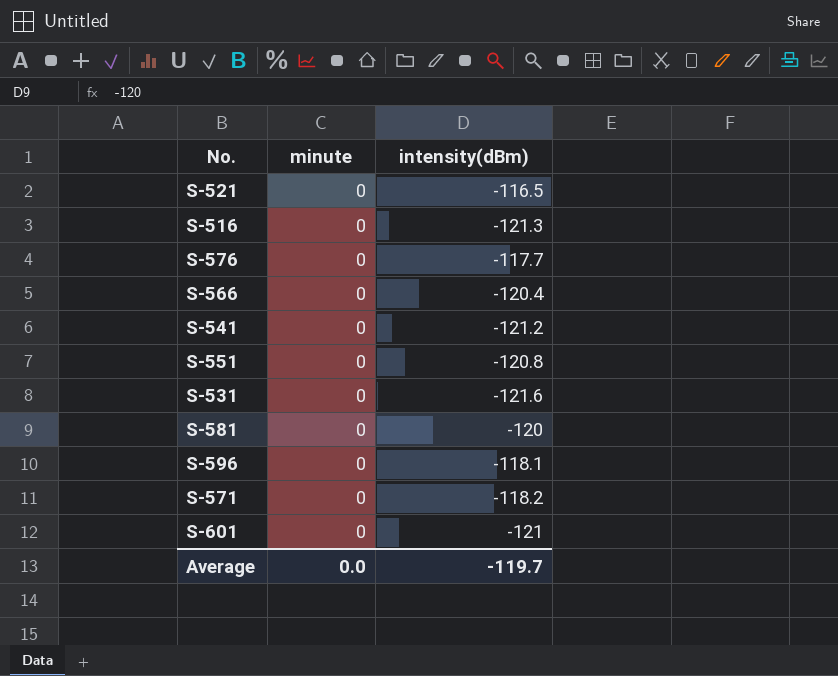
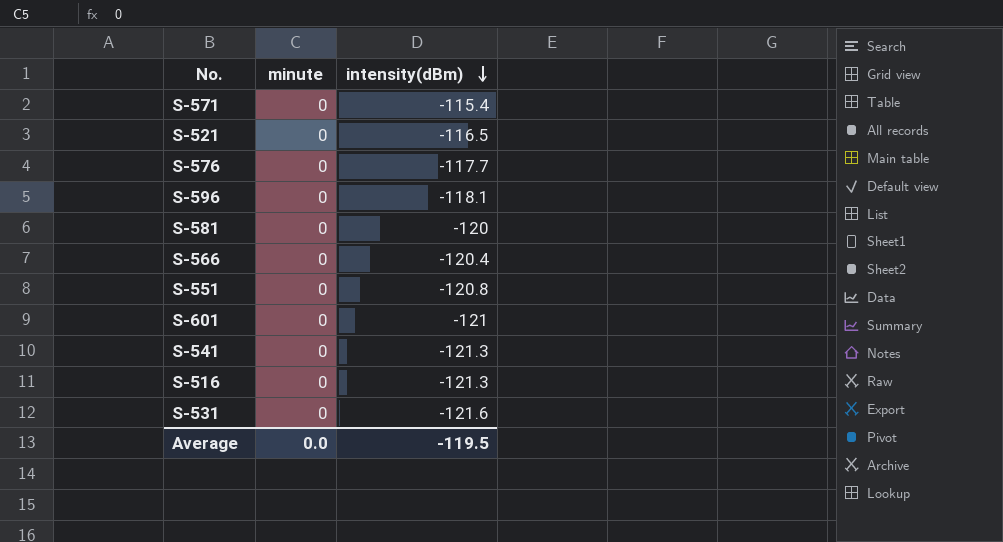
row order: none -> intensity(dBm) descending
S-571 | intensity(dBm): -118.2 -> -115.4
S-541 | intensity(dBm): -121.2 -> -121.3
Average | intensity(dBm): -119.7 -> -119.5

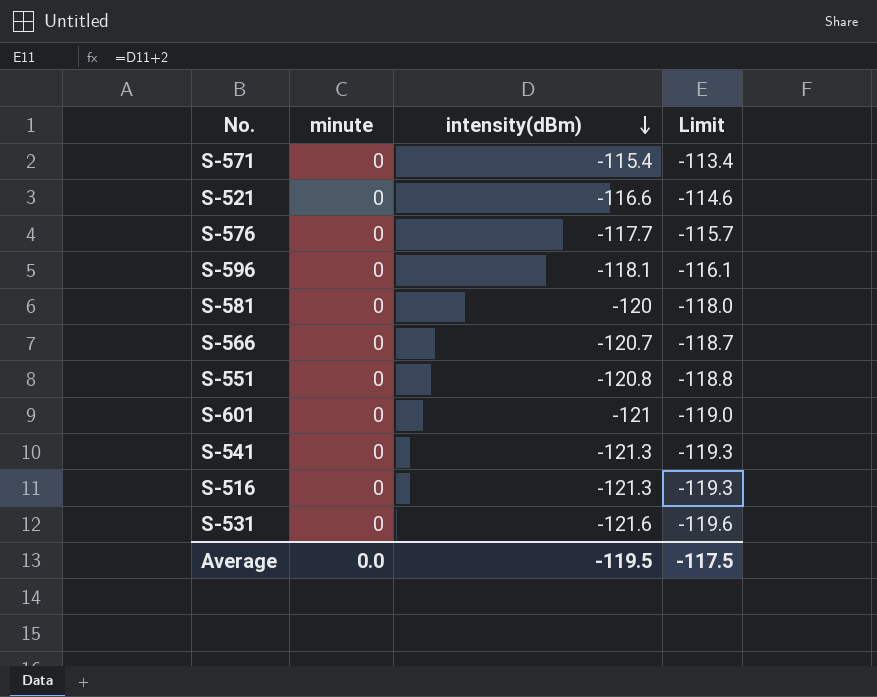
column Limit | formula: none -> [intensity(dBm)] + 2
S-521 | intensity(dBm): -116.5 -> -116.6
S-566 | intensity(dBm): -120.4 -> -120.7

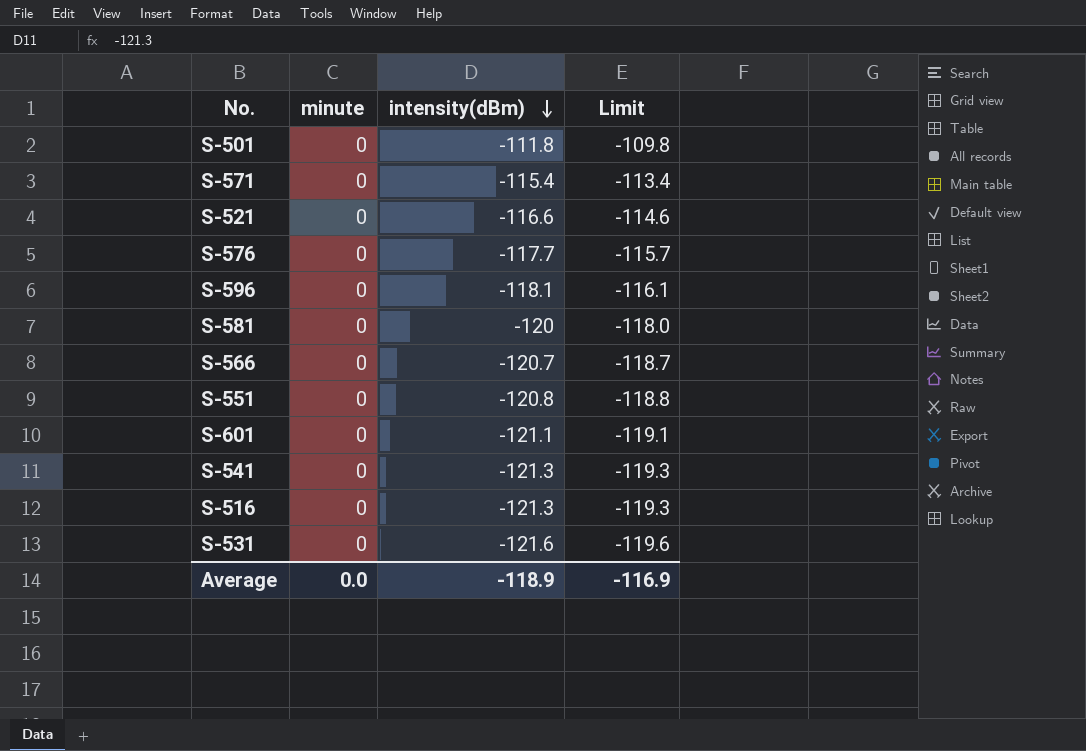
row S-501: none -> 0 | -111.8 | -109.8
S-601 | intensity(dBm): -121 -> -121.1
S-601 | Limit: -119.0 -> -119.1
Average | intensity(dBm): -119.5 -> -118.9
Average | Limit: -117.5 -> -116.9

